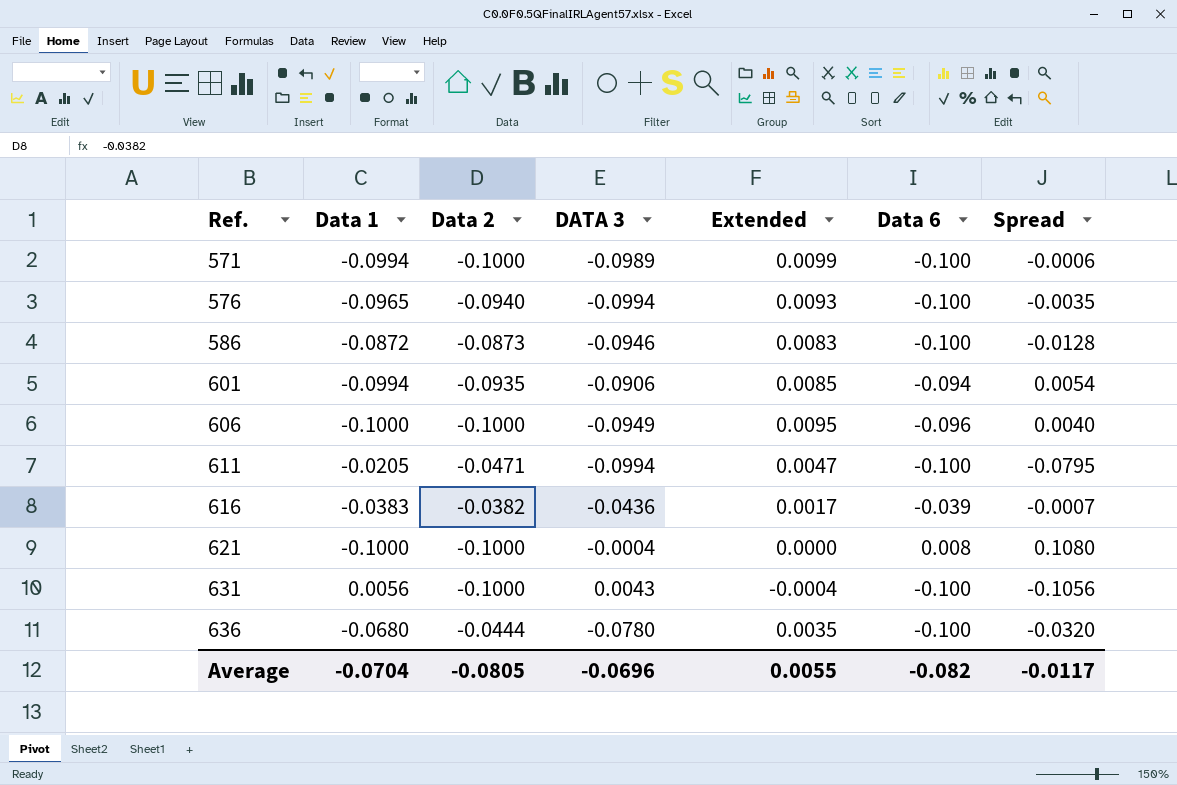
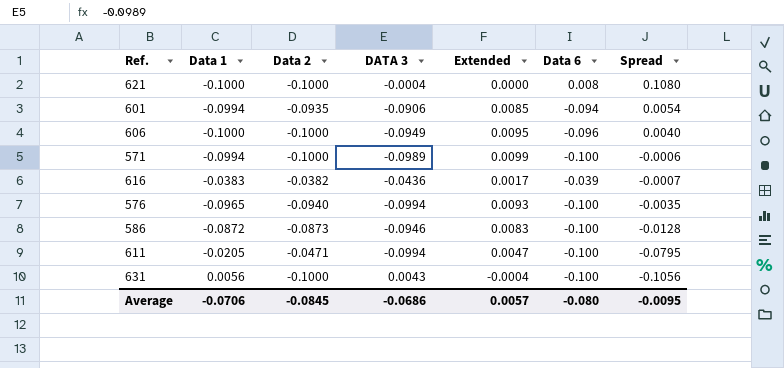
row order: Ref. ascending -> Spread descending
row 636: -0.0680 | -0.0444 | -0.0780 | 0.0035 | -0.100 | -0.0320 -> none
Average | Data 1: -0.0704 -> -0.0706
Average | Data 2: -0.0805 -> -0.0845
Average | DATA 3: -0.0696 -> -0.0686
Average | Extended: 0.0055 -> 0.0057
Average | Data 6: -0.082 -> -0.080
Average | Spread: -0.0117 -> -0.0095

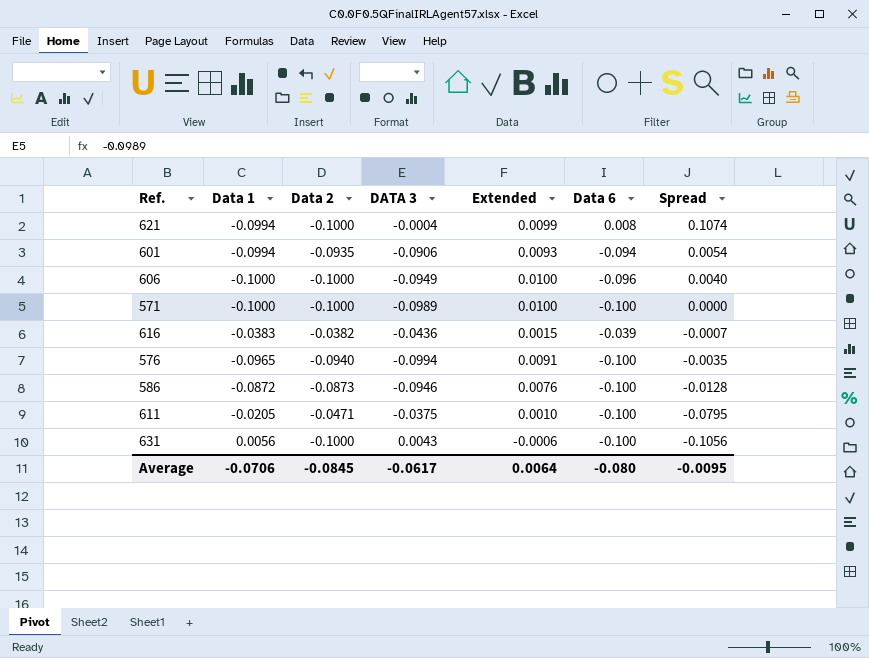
column Extended | formula: [Data 2] * [DATA 3] -> [Data 1] * [Data 2]
621 | Data 1: -0.1000 -> -0.0994
621 | Spread: 0.1080 -> 0.1074
571 | Data 1: -0.0994 -> -0.1000
571 | Spread: -0.0006 -> 0.0000
611 | DATA 3: -0.0994 -> -0.0375
Average | DATA 3: -0.0686 -> -0.0617
Average | Extended: 0.0057 -> 0.0064

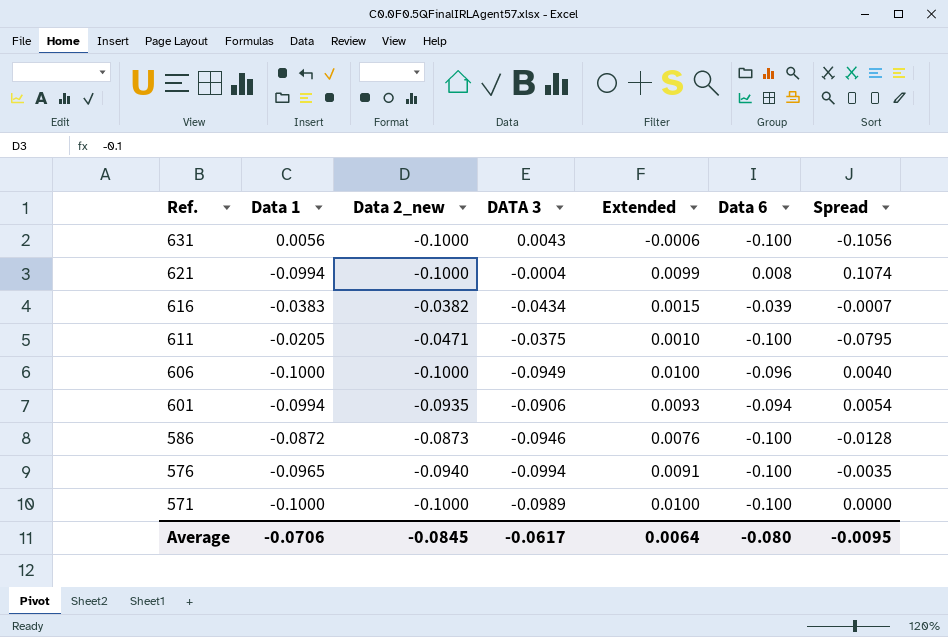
row order: Spread descending -> Ref. descending
column name: Data 2 -> Data 2_new
616 | DATA 3: -0.0436 -> -0.0434

